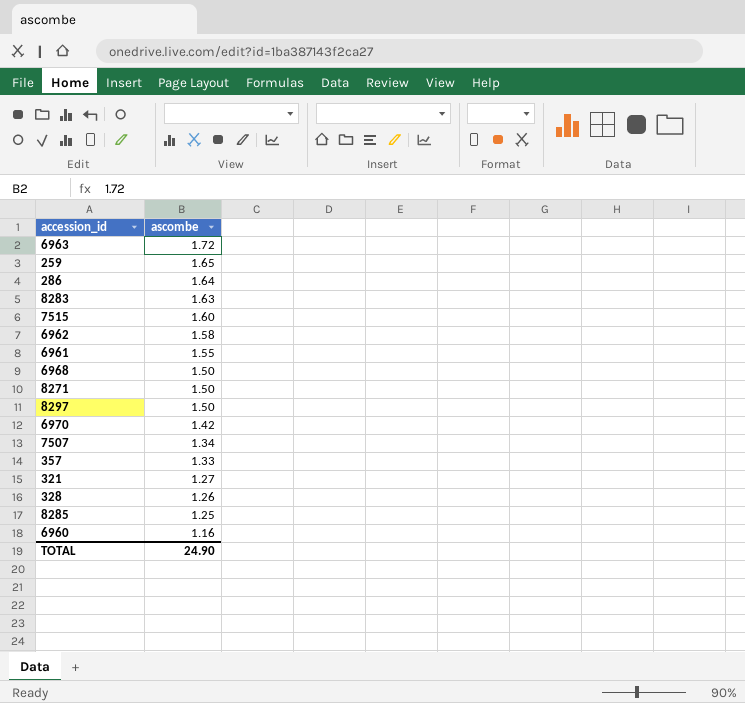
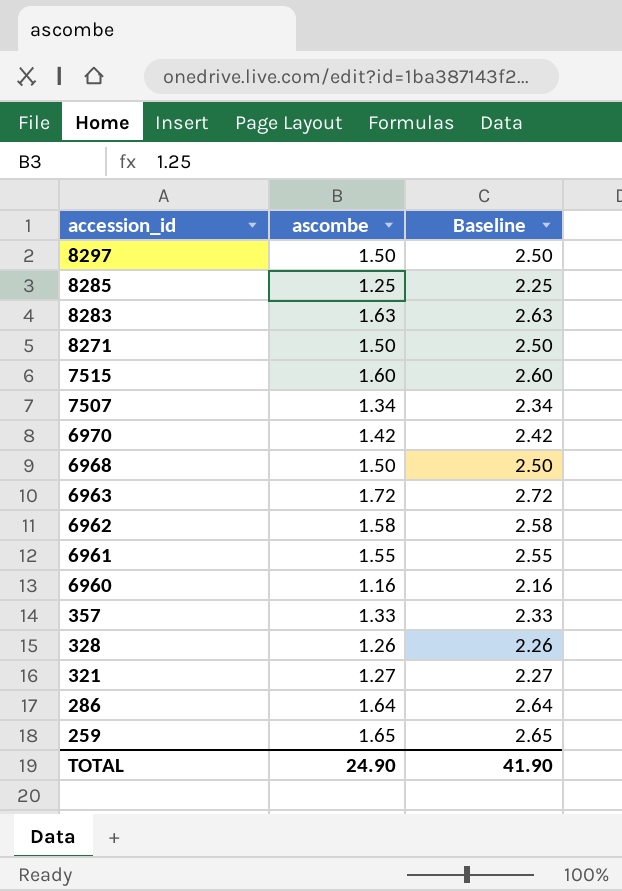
row order: ascombe descending -> accession_id descending
column Baseline | formula: none -> [ascombe] + 1

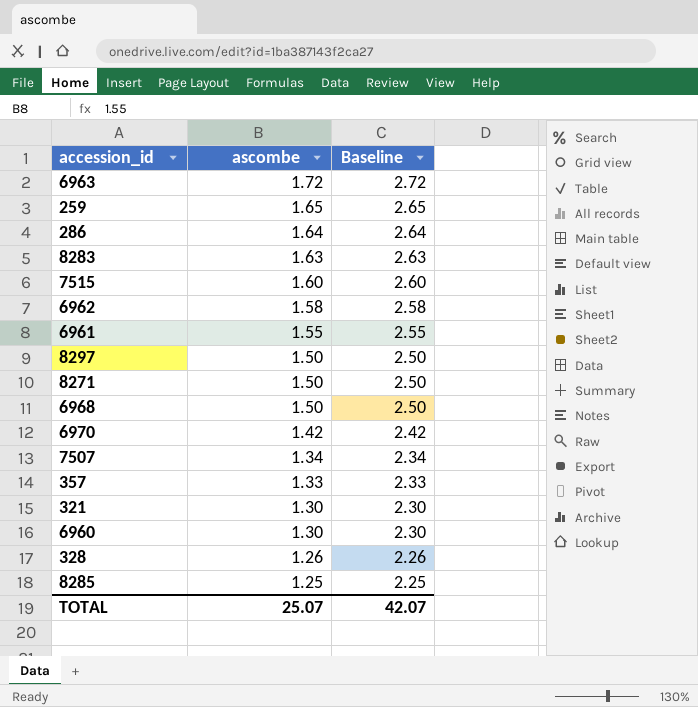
row order: accession_id descending -> ascombe descending
321 | ascombe: 1.27 -> 1.30
321 | Baseline: 2.27 -> 2.30
6960 | ascombe: 1.16 -> 1.30
6960 | Baseline: 2.16 -> 2.30
TOTAL | ascombe: 24.90 -> 25.07
TOTAL | Baseline: 41.90 -> 42.07

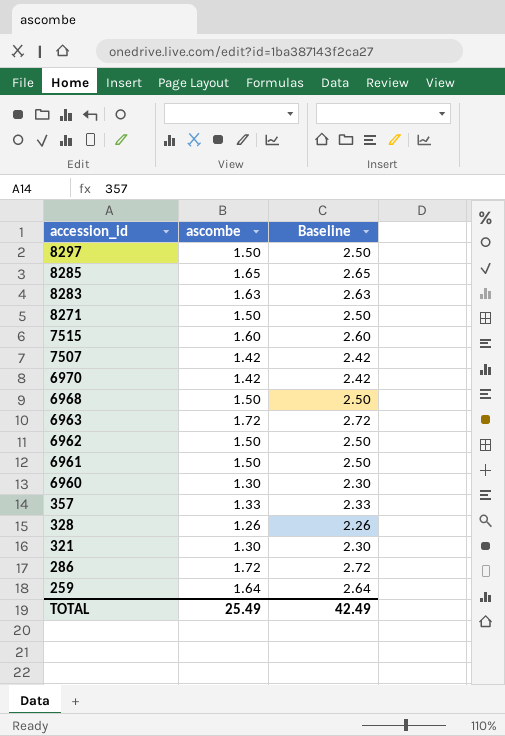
row order: ascombe descending -> accession_id descending
8285 | ascombe: 1.25 -> 1.65
8285 | Baseline: 2.25 -> 2.65
7507 | ascombe: 1.34 -> 1.42
7507 | Baseline: 2.34 -> 2.42
6962 | ascombe: 1.58 -> 1.50
6962 | Baseline: 2.58 -> 2.50
6961 | ascombe: 1.55 -> 1.50
6961 | Baseline: 2.55 -> 2.50
286 | ascombe: 1.64 -> 1.72
286 | Baseline: 2.64 -> 2.72
259 | ascombe: 1.65 -> 1.64
259 | Baseline: 2.65 -> 2.64
TOTAL | ascombe: 25.07 -> 25.49
TOTAL | Baseline: 42.07 -> 42.49

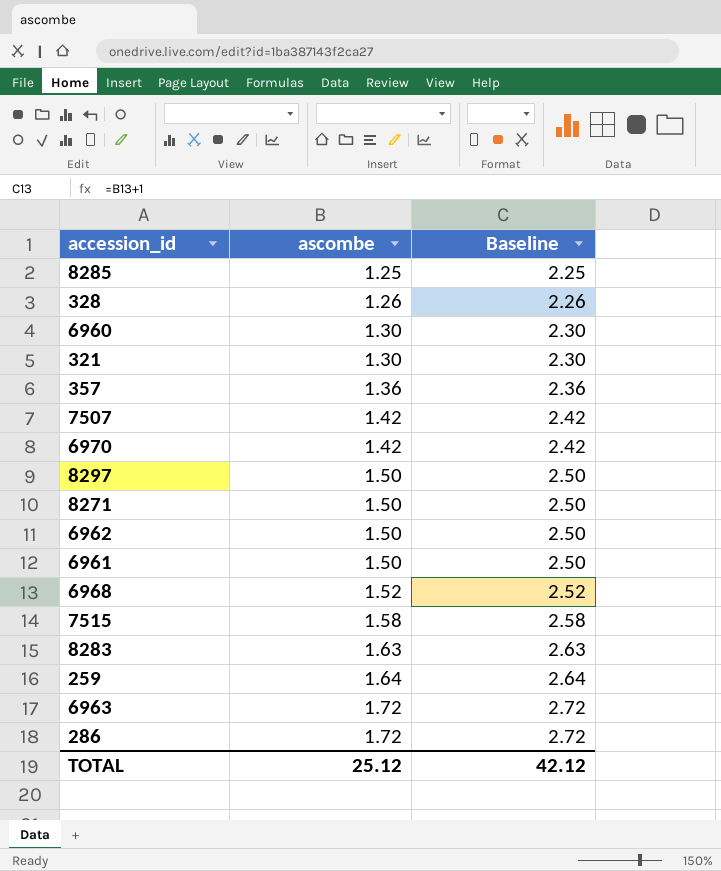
row order: accession_id descending -> ascombe ascending
8285 | ascombe: 1.65 -> 1.25
8285 | Baseline: 2.65 -> 2.25
357 | ascombe: 1.33 -> 1.36
357 | Baseline: 2.33 -> 2.36
6968 | ascombe: 1.50 -> 1.52
6968 | Baseline: 2.50 -> 2.52
7515 | ascombe: 1.60 -> 1.58
7515 | Baseline: 2.60 -> 2.58
TOTAL | ascombe: 25.49 -> 25.12
TOTAL | Baseline: 42.49 -> 42.12

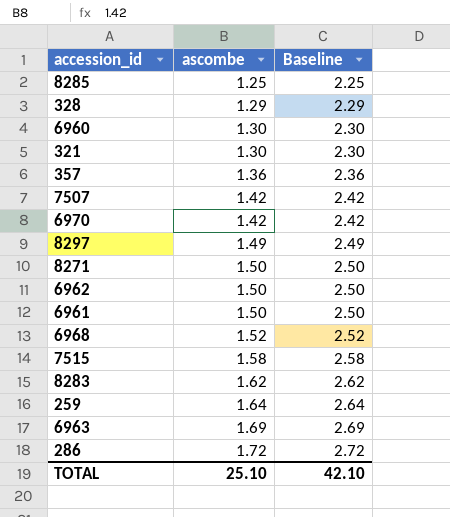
328 | ascombe: 1.26 -> 1.29
328 | Baseline: 2.26 -> 2.29
8297 | ascombe: 1.50 -> 1.49
8297 | Baseline: 2.50 -> 2.49
8283 | ascombe: 1.63 -> 1.62
8283 | Baseline: 2.63 -> 2.62
6963 | ascombe: 1.72 -> 1.69
6963 | Baseline: 2.72 -> 2.69
TOTAL | ascombe: 25.12 -> 25.10
TOTAL | Baseline: 42.12 -> 42.10

